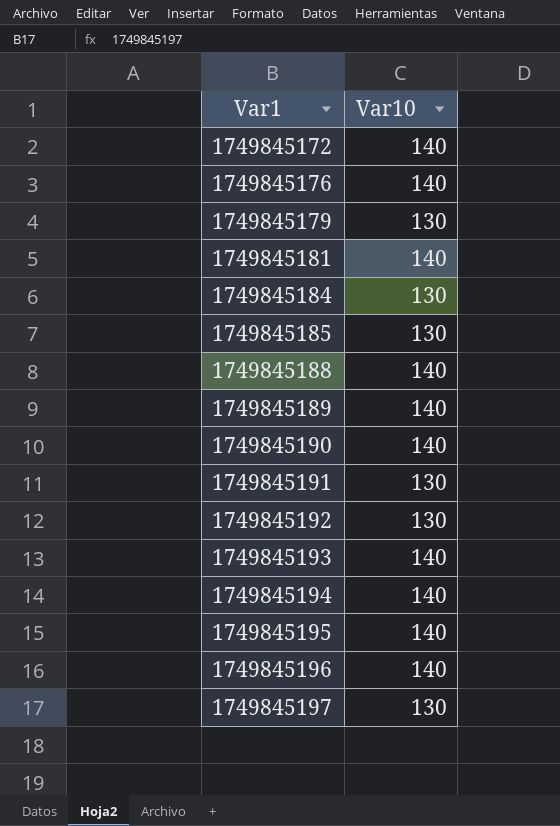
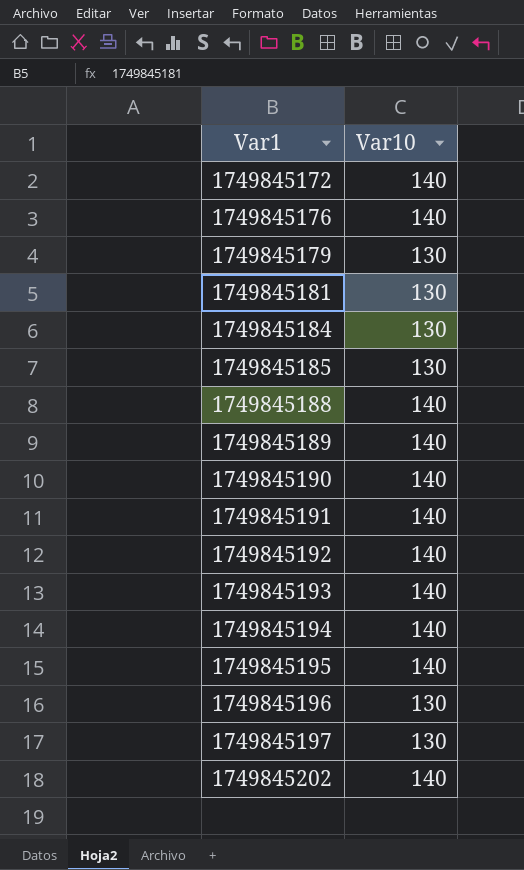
1749845181 | Var10: 140 -> 130
1749845191 | Var10: 130 -> 140
1749845192 | Var10: 130 -> 140
1749845196 | Var10: 140 -> 130
row 1749845202: none -> 140

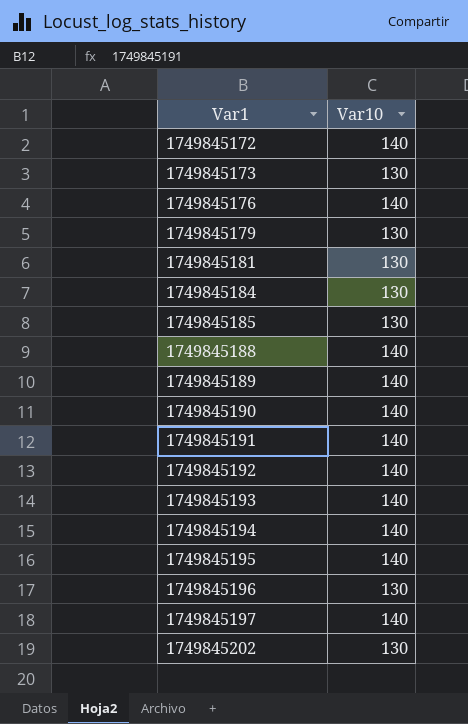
row 1749845173: none -> 130
1749845197 | Var10: 130 -> 140
1749845202 | Var10: 140 -> 130

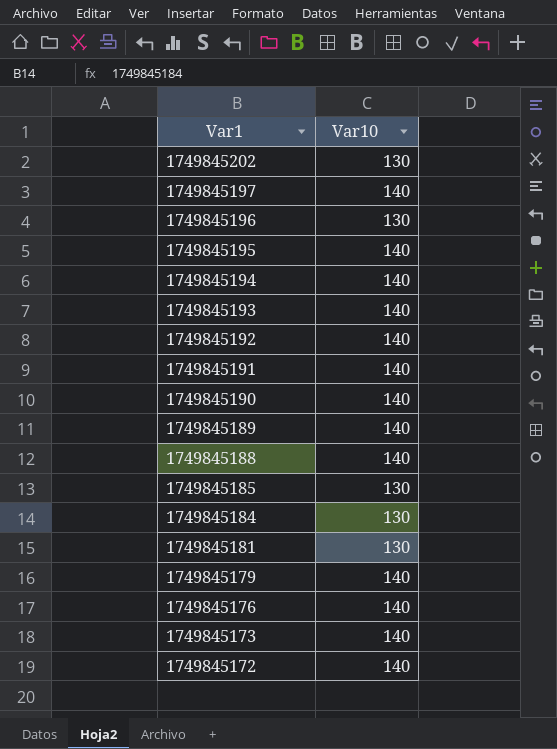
row order: Var1 ascending -> Var1 descending
1749845179 | Var10: 130 -> 140
1749845173 | Var10: 130 -> 140

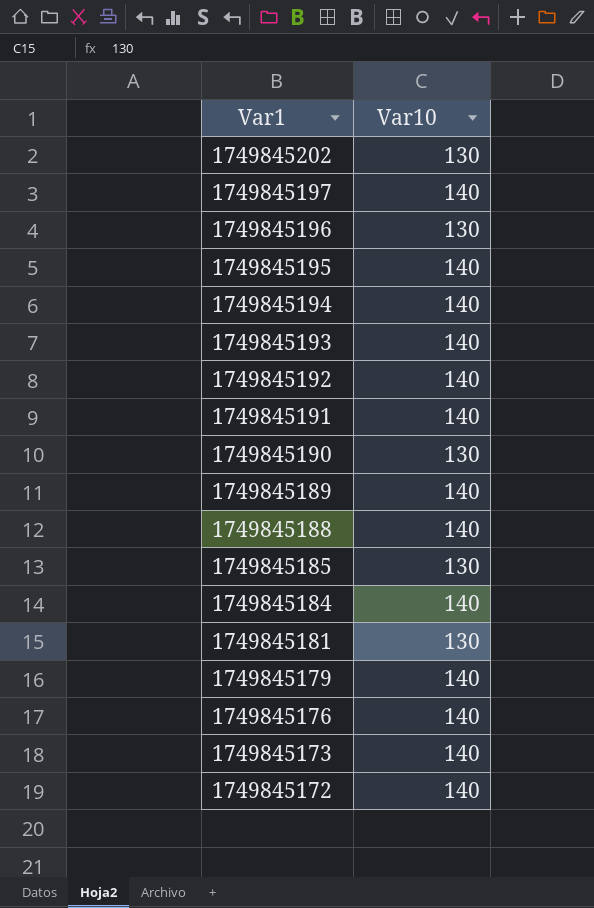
1749845190 | Var10: 140 -> 130
1749845184 | Var10: 130 -> 140

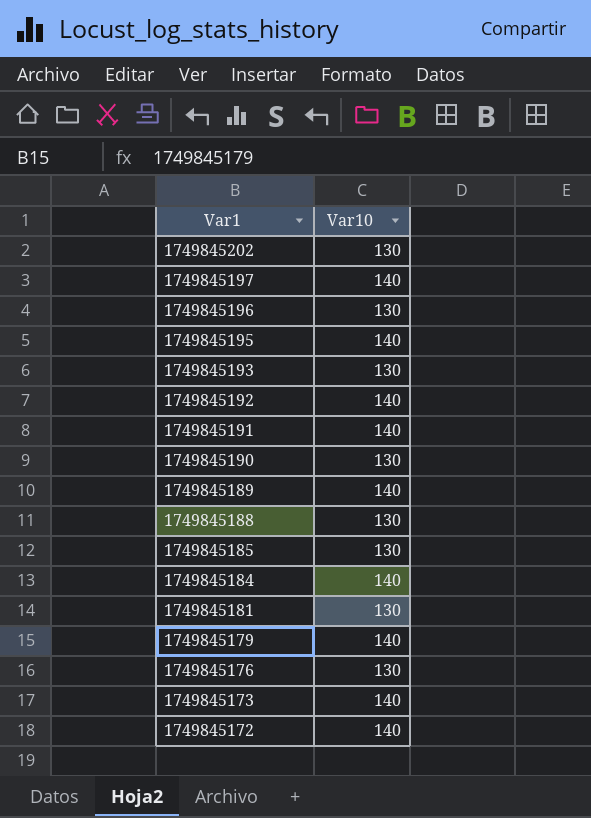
row 1749845194: 140 -> none
1749845193 | Var10: 140 -> 130
1749845188 | Var10: 140 -> 130
1749845176 | Var10: 140 -> 130

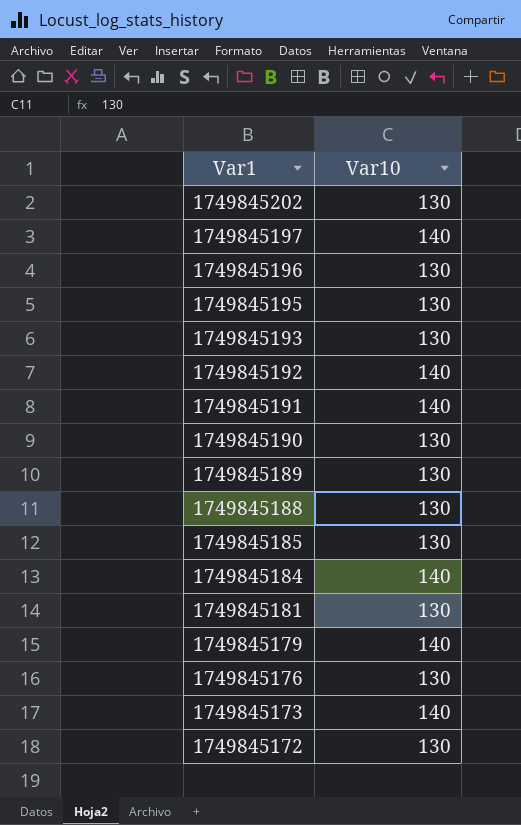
1749845195 | Var10: 140 -> 130
1749845189 | Var10: 140 -> 130
1749845172 | Var10: 140 -> 130

